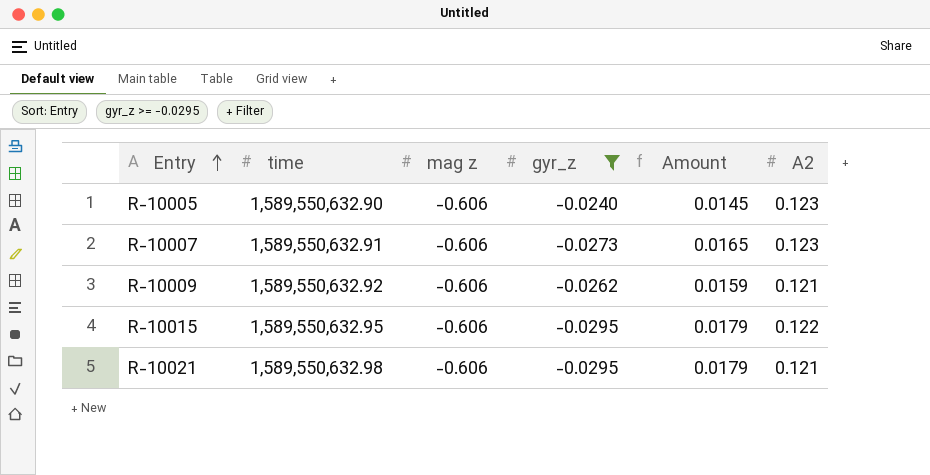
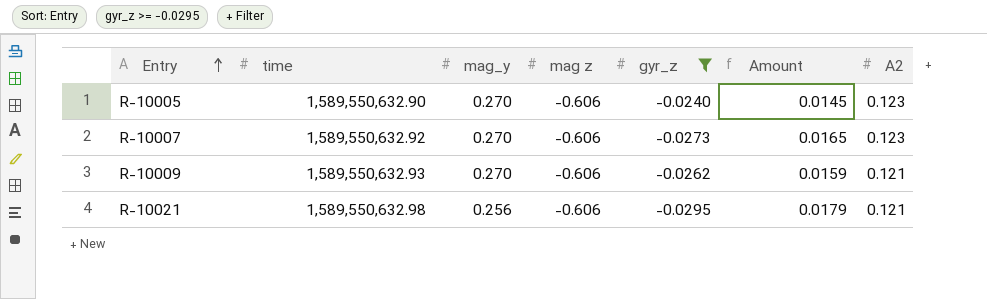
column mag_y | position: none -> 3
row R-10015: 1,589,550,632.95 | -0.606 | -0.0295 | 0.0179 | 0.122 -> none
R-10007 | time: 1,589,550,632.91 -> 1,589,550,632.92
R-10009 | time: 1,589,550,632.92 -> 1,589,550,632.93

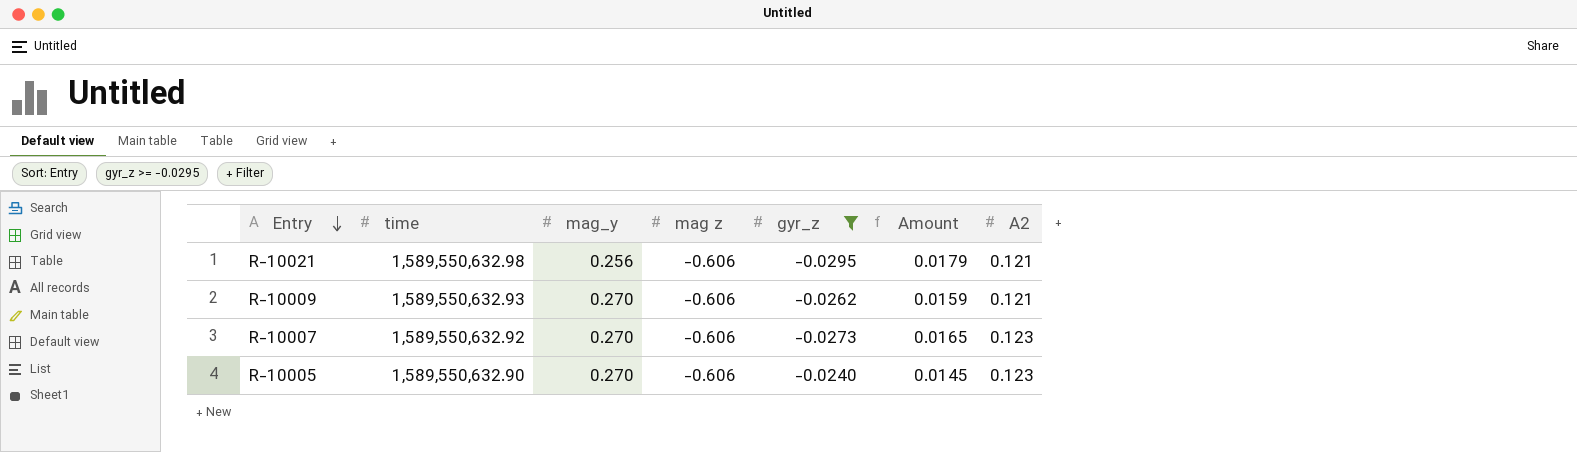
row order: Entry ascending -> Entry descending

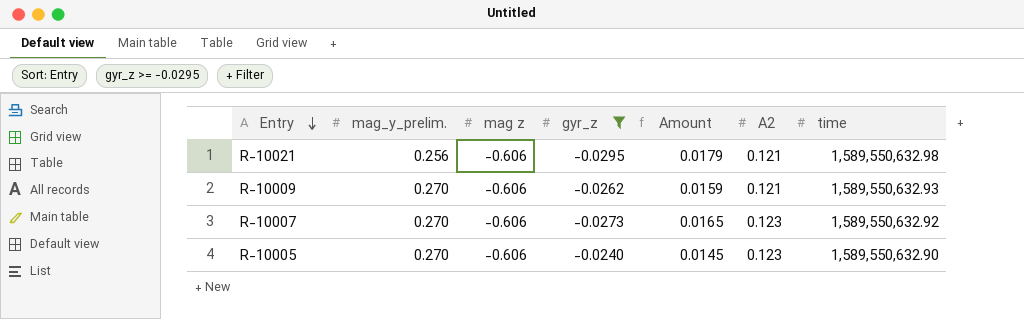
column name: mag_y -> mag_y_prelim.
column time | position: 2 -> 7

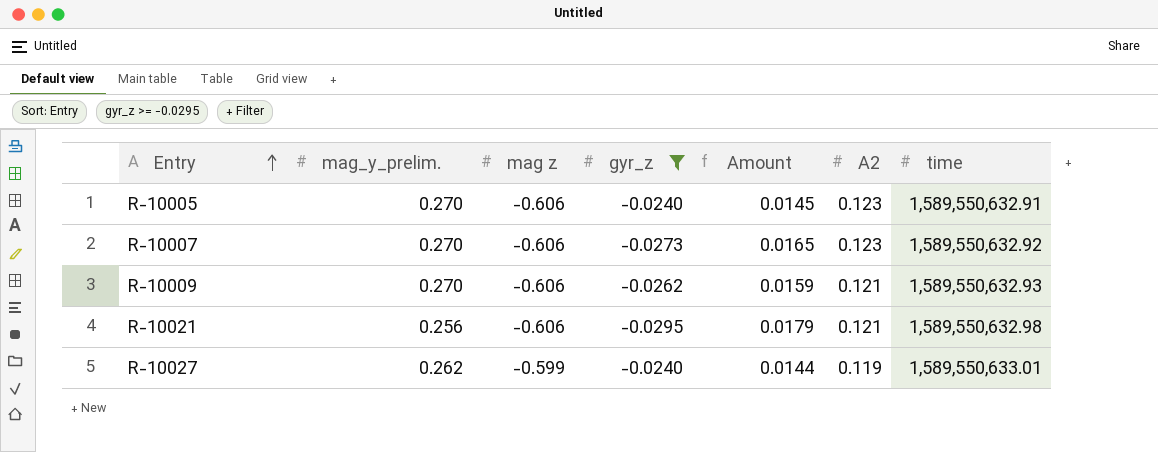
row order: Entry descending -> Entry ascending
R-10005 | time: 1,589,550,632.90 -> 1,589,550,632.91
row R-10027: none -> 0.262 | -0.599 | -0.0240 | 0.0144 | 0.119 | 1,589,550,633.01

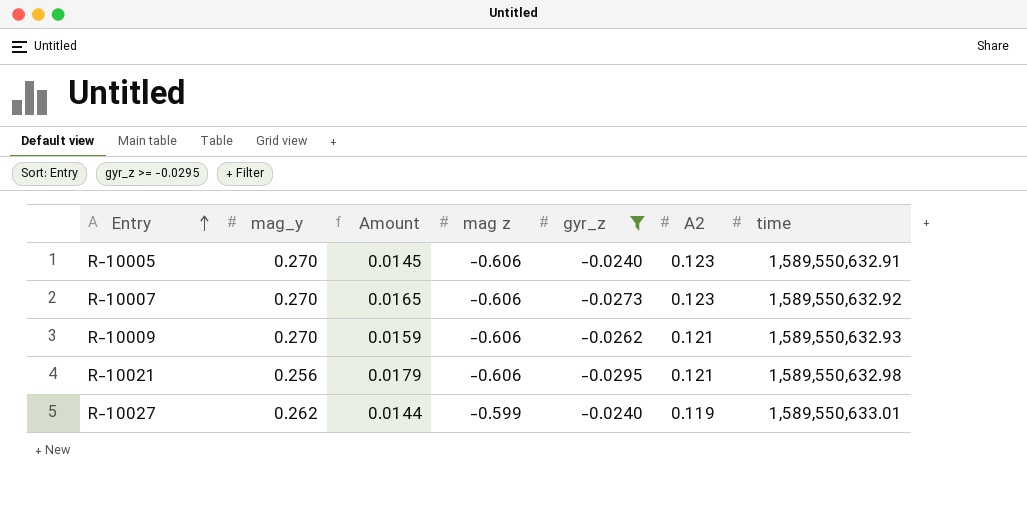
column name: mag_y_prelim. -> mag_y
column Amount | position: 5 -> 3

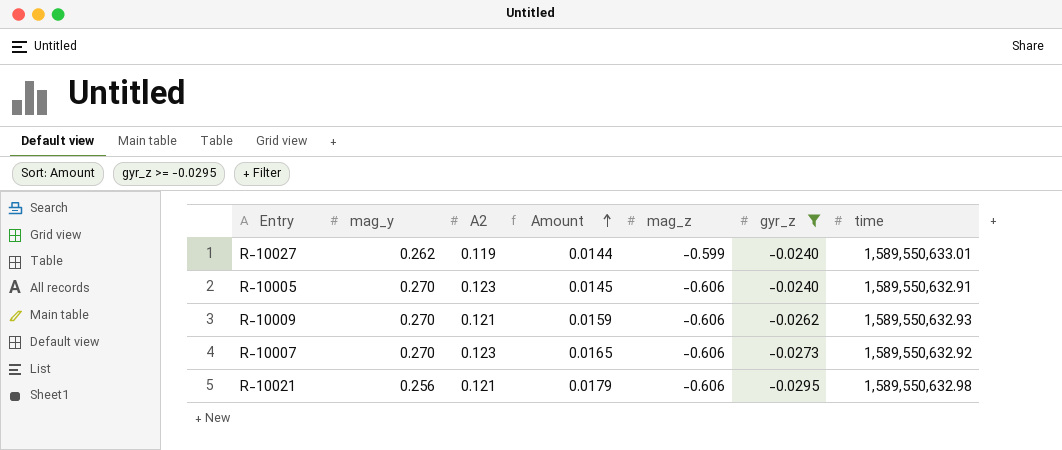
row order: Entry ascending -> Amount ascending
column A2 | position: 6 -> 3
column name: mag z -> mag_z

